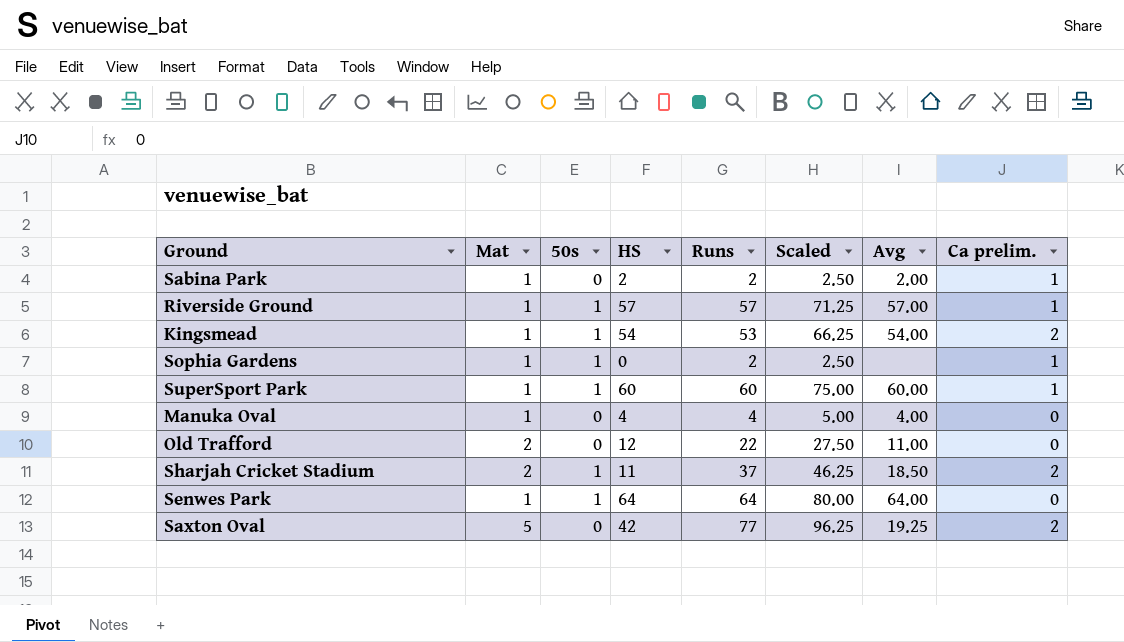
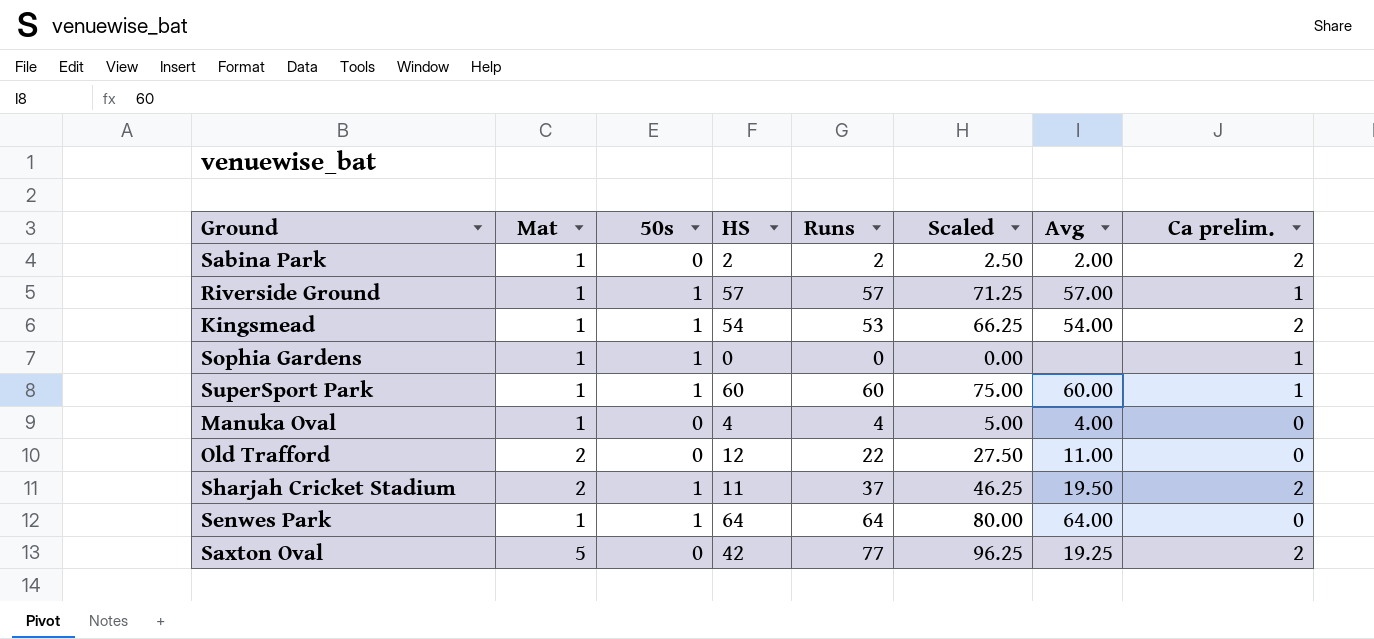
Sabina Park | Ca prelim.: 1 -> 2
Sophia Gardens | Runs: 2 -> 0
Sophia Gardens | Scaled: 2.50 -> 0.00
Sharjah Cricket Stadium | Avg: 18.50 -> 19.50

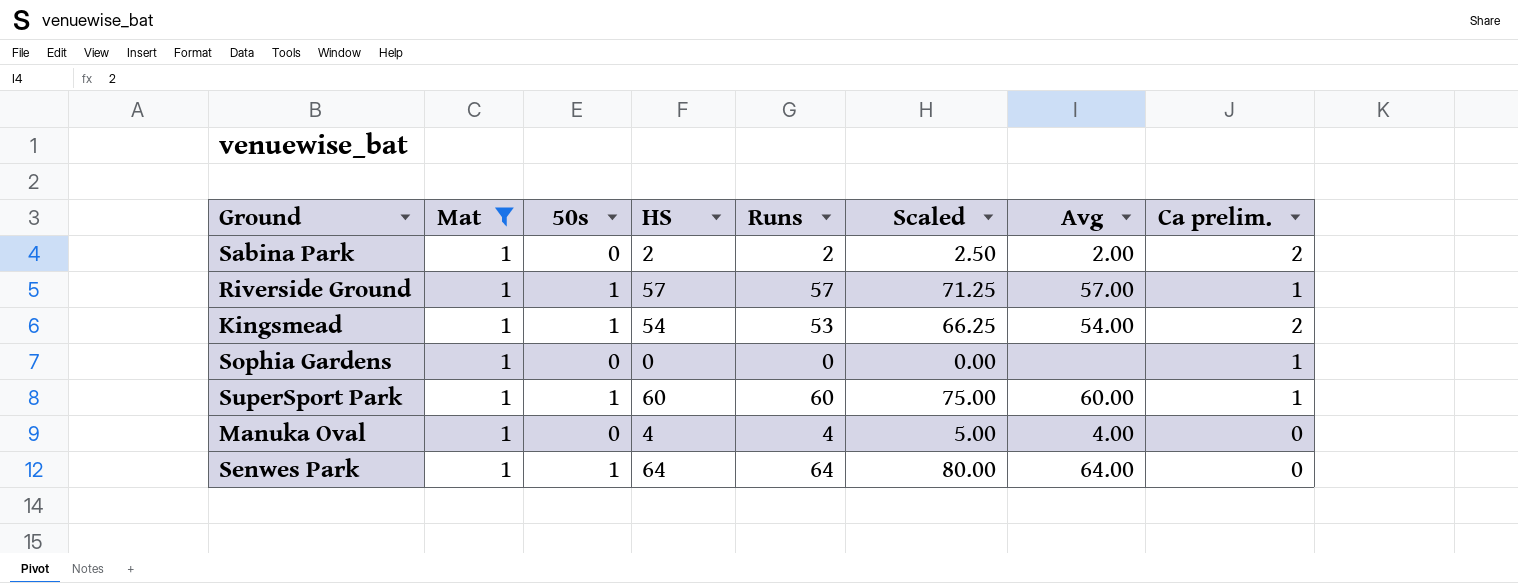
filter: none -> Mat = 1
Sophia Gardens | 50s: 1 -> 0

